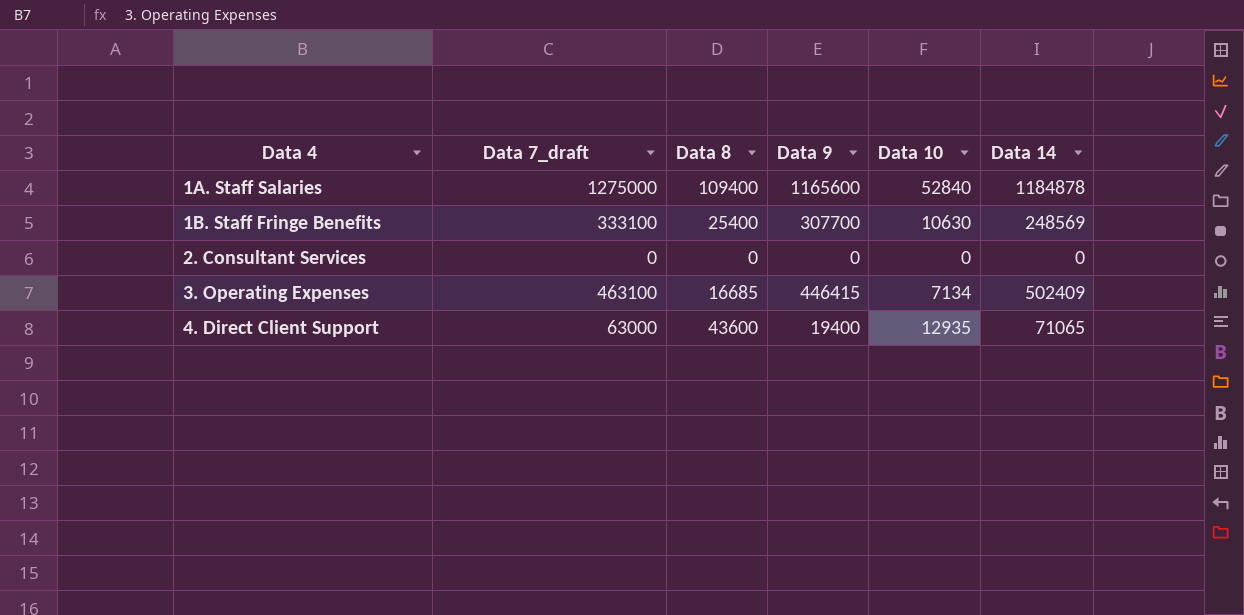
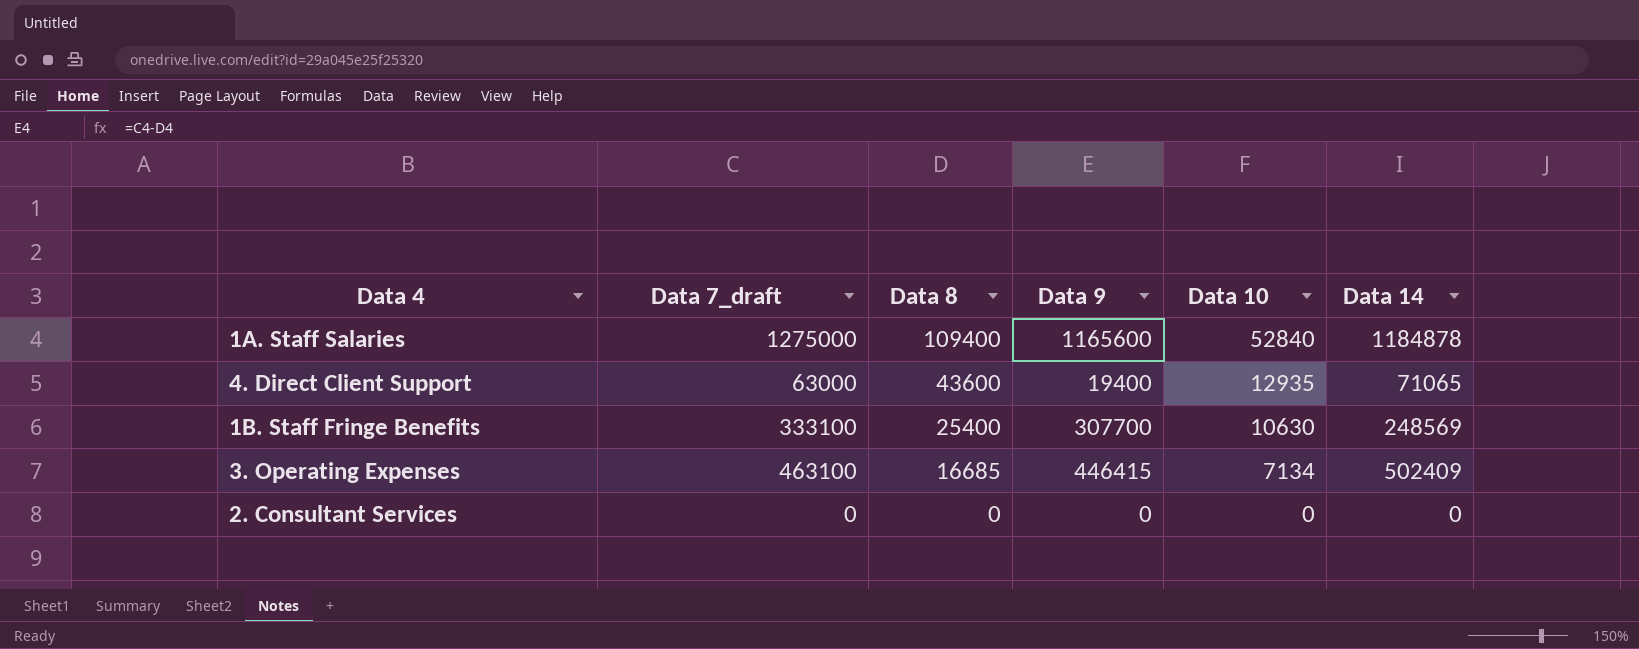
row order: Data 4 ascending -> Data 8 descending

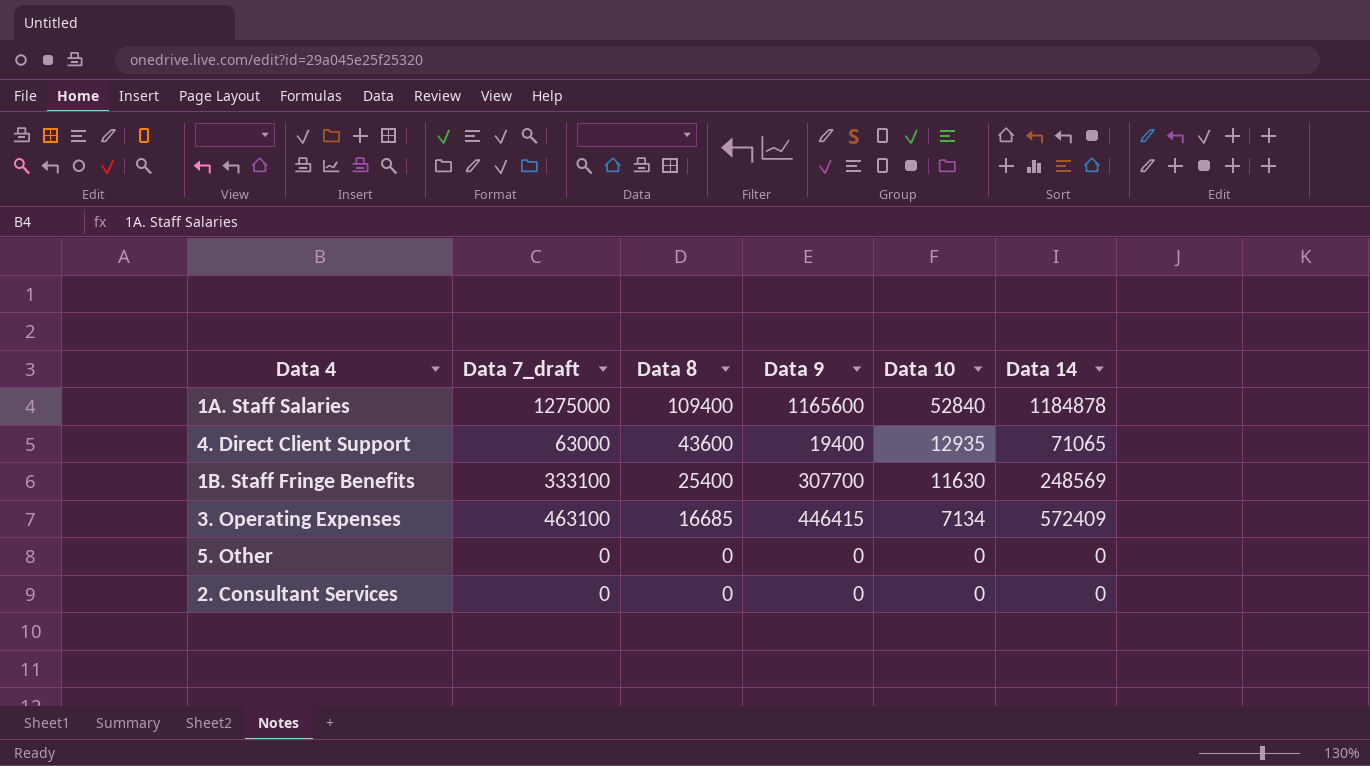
1B. Staff Fringe Benefits | Data 10: 10630 -> 11630
3. Operating Expenses | Data 14: 502409 -> 572409
row 5. Other: none -> 0 | 0 | 0 | 0 | 0

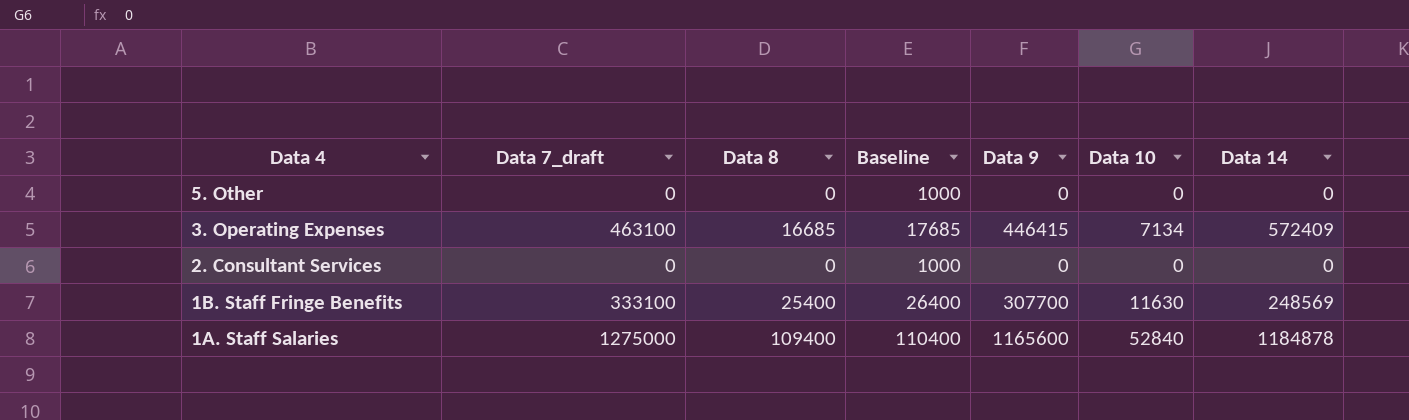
row order: Data 8 descending -> Data 4 descending
column Baseline | formula: none -> [Data 8] + 1000
row 4. Direct Client Support: 63000 | 43600 | 19400 | 12935 | 71065 -> none

